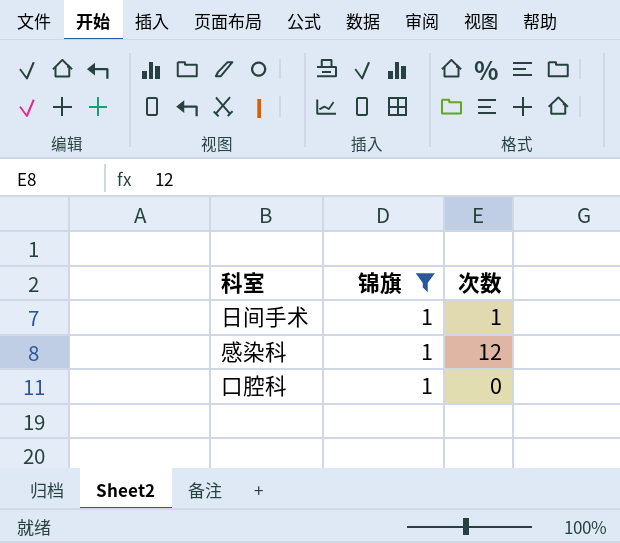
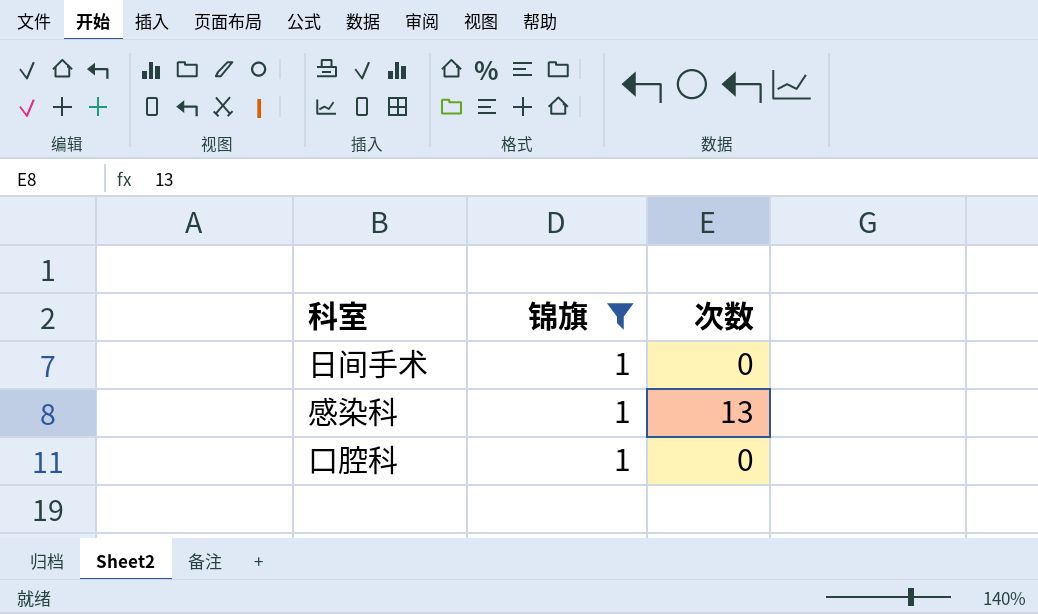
日间手术 | 次数: 1 -> 0
感染科 | 次数: 12 -> 13

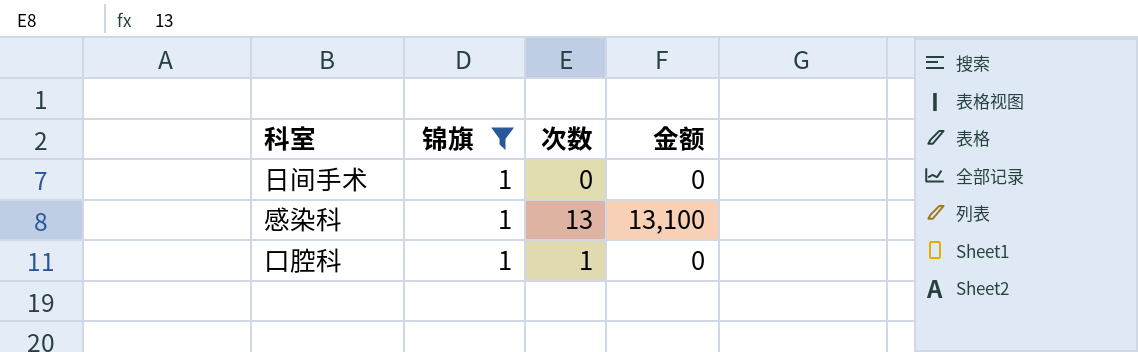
column 金额 | position: none -> 4
口腔科 | 次数: 0 -> 1

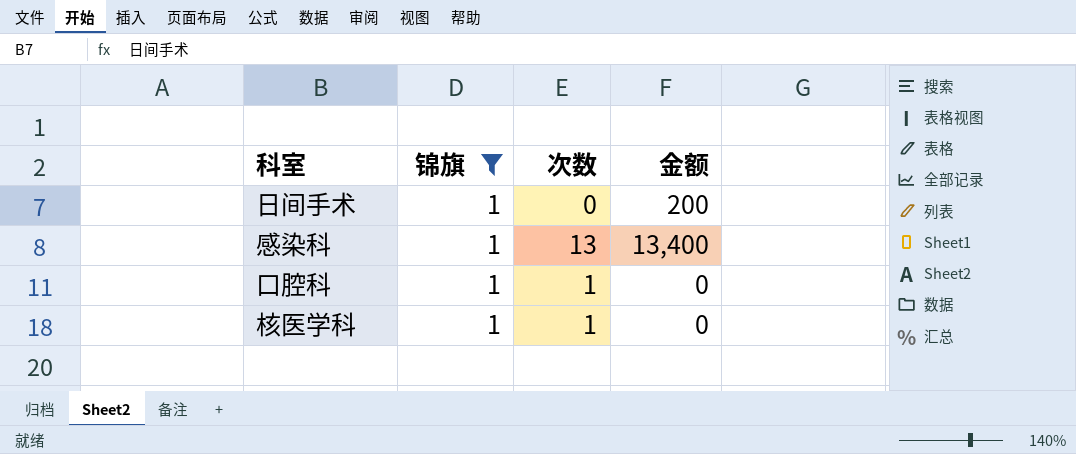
日间手术 | 金额: 0 -> 200
感染科 | 金额: 13,100 -> 13,400
row 核医学科: none -> 1 | 1 | 0

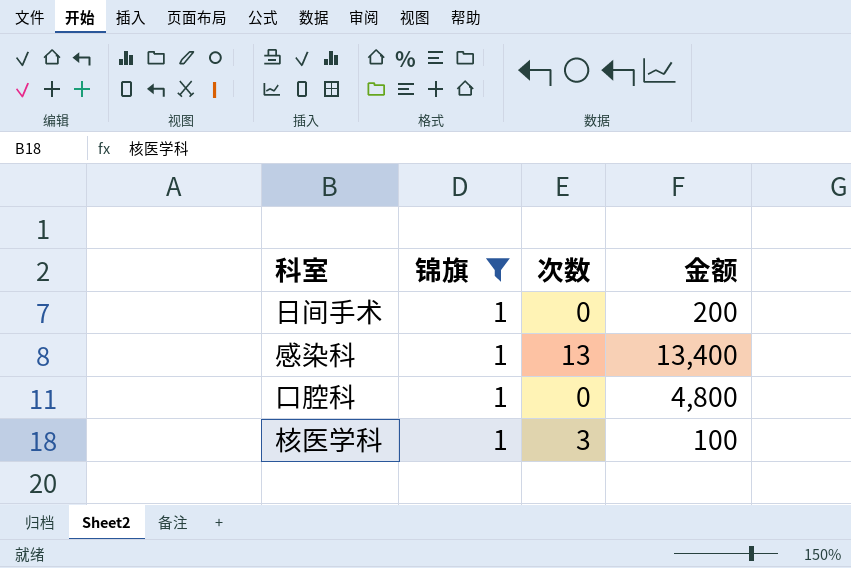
口腔科 | 次数: 1 -> 0
口腔科 | 金额: 0 -> 4,800
核医学科 | 次数: 1 -> 3
核医学科 | 金额: 0 -> 100

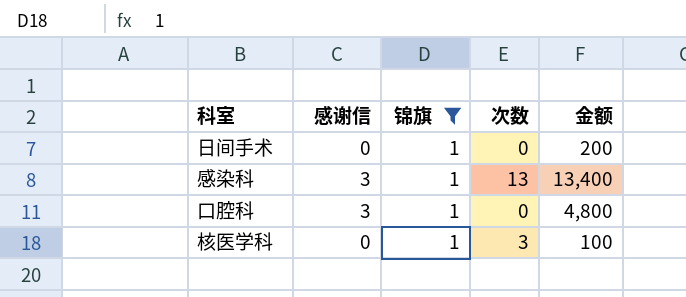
column 感谢信 | position: none -> 2

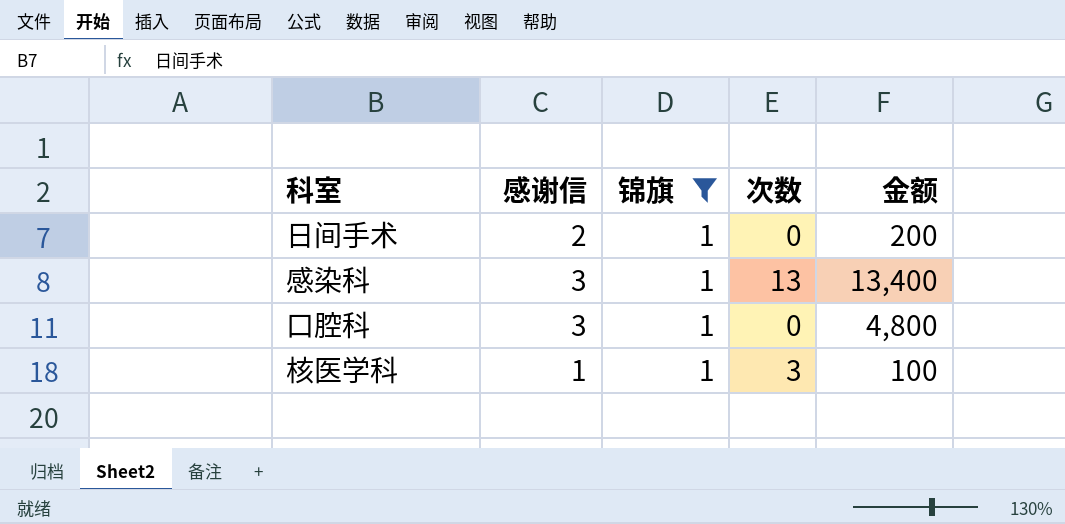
日间手术 | 感谢信: 0 -> 2
核医学科 | 感谢信: 0 -> 1

